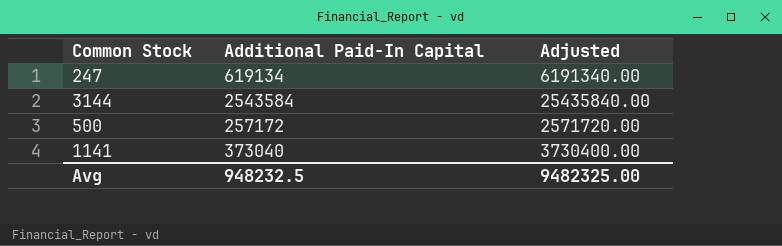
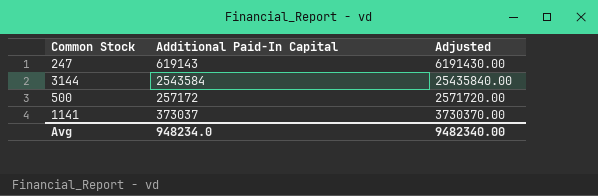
247 | Additional Paid-In Capital: 619134 -> 619143
247 | Adjusted: 6191340.00 -> 6191430.00
1141 | Additional Paid-In Capital: 373040 -> 373037
1141 | Adjusted: 3730400.00 -> 3730370.00
Avg | Additional Paid-In Capital: 948232.5 -> 948234.0
Avg | Adjusted: 9482325.00 -> 9482340.00

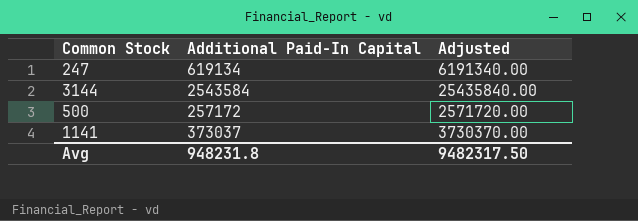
247 | Additional Paid-In Capital: 619143 -> 619134
247 | Adjusted: 6191430.00 -> 6191340.00
Avg | Additional Paid-In Capital: 948234.0 -> 948231.8
Avg | Adjusted: 9482340.00 -> 9482317.50

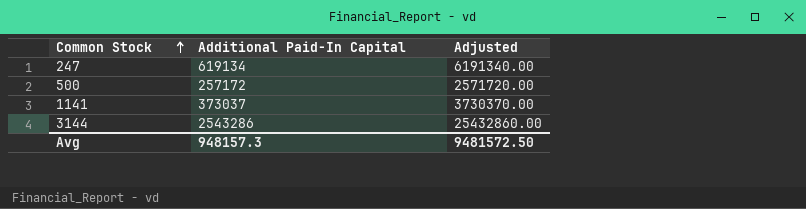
row order: none -> Common Stock ascending
3144 | Additional Paid-In Capital: 2543584 -> 2543286
3144 | Adjusted: 25435840.00 -> 25432860.00
Avg | Additional Paid-In Capital: 948231.8 -> 948157.3
Avg | Adjusted: 9482317.50 -> 9481572.50

